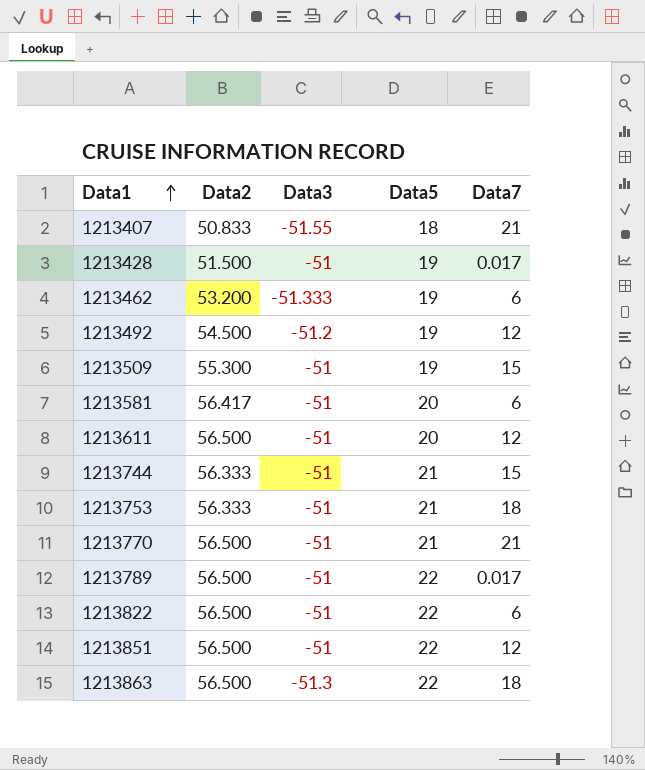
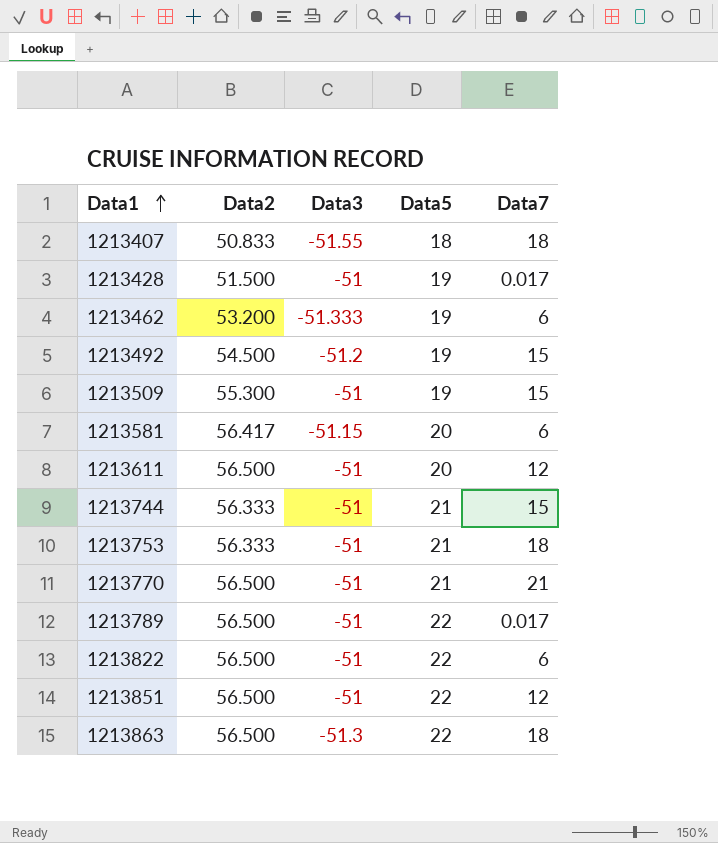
1213407 | Data7: 21 -> 18
1213492 | Data7: 12 -> 15
1213581 | Data3: -51 -> -51.15

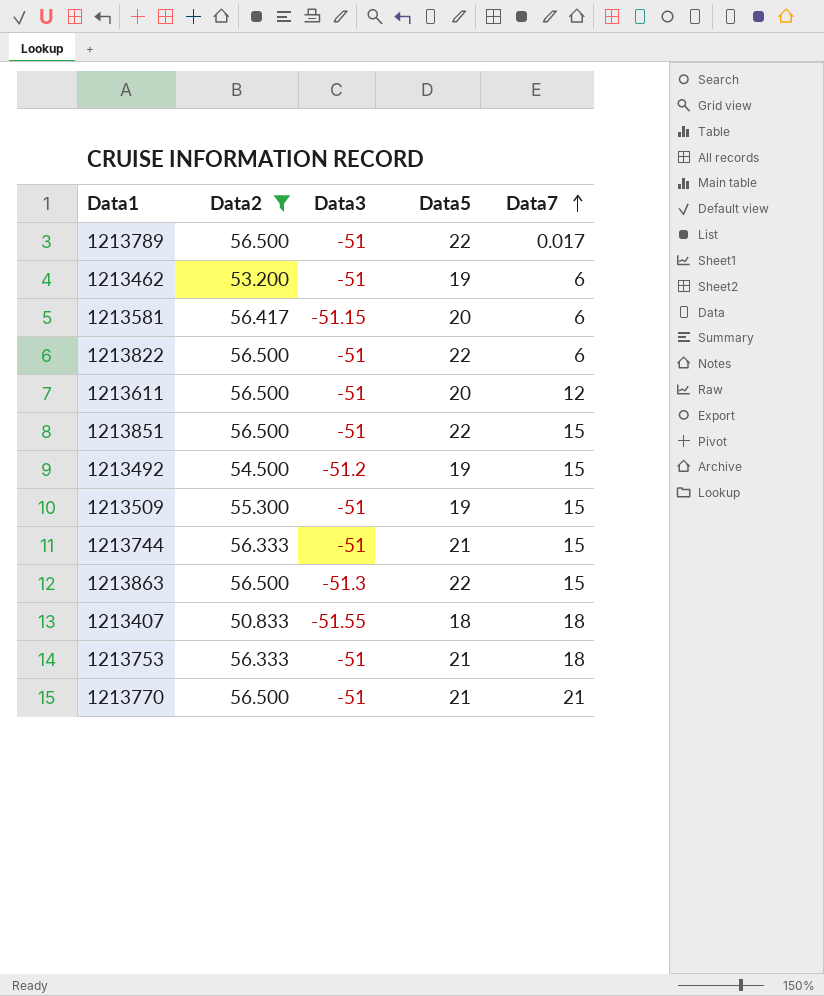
filter: none -> Data2 != 51.500
row order: Data1 ascending -> Data7 ascending
1213462 | Data3: -51.333 -> -51
1213851 | Data7: 12 -> 15
1213863 | Data7: 18 -> 15

